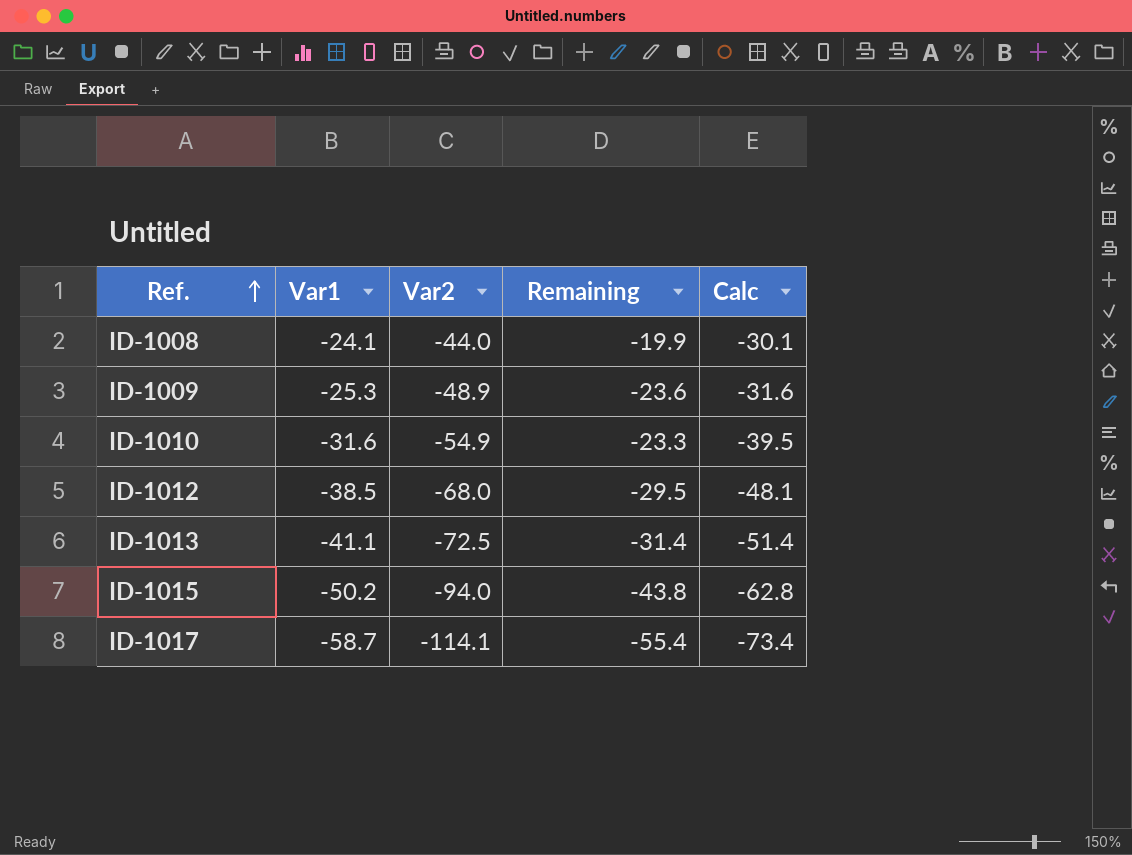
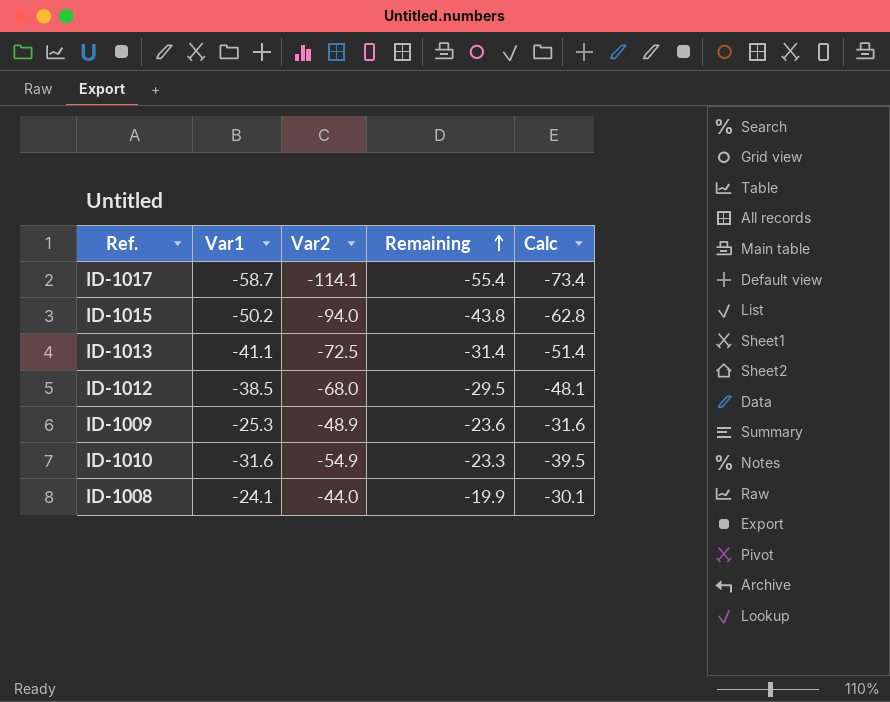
row order: Ref. ascending -> Remaining ascending

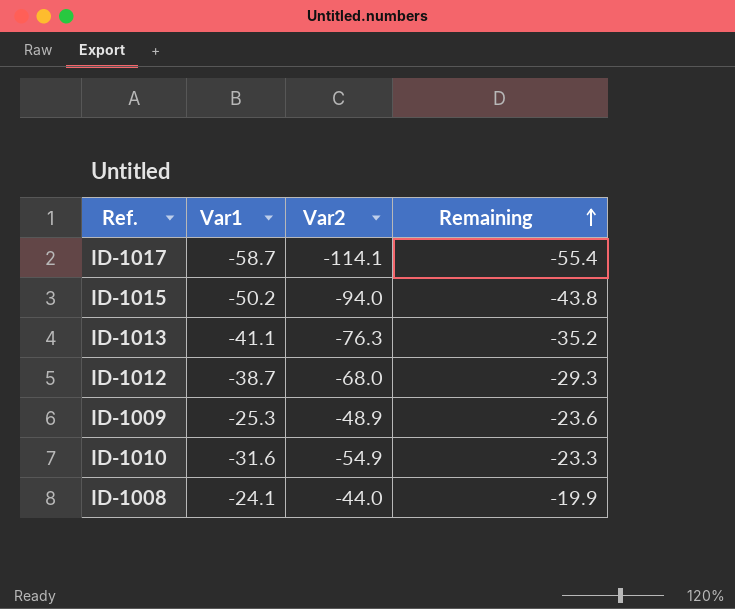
column Calc | formula: [Var1] * 1.25 -> none
ID-1013 | Var2: -72.5 -> -76.3
ID-1013 | Remaining: -31.4 -> -35.2
ID-1012 | Var1: -38.5 -> -38.7
ID-1012 | Remaining: -29.5 -> -29.3

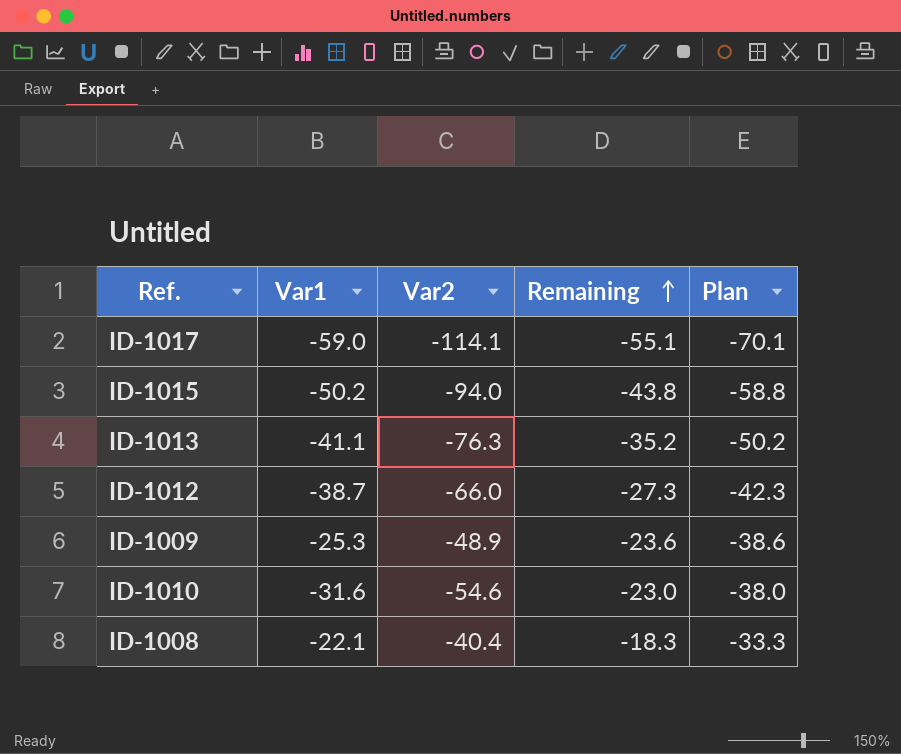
column Plan | formula: none -> [Remaining] - 15
ID-1017 | Var1: -58.7 -> -59.0
ID-1017 | Remaining: -55.4 -> -55.1
ID-1012 | Var2: -68.0 -> -66.0
ID-1012 | Remaining: -29.3 -> -27.3
ID-1010 | Var2: -54.9 -> -54.6
ID-1010 | Remaining: -23.3 -> -23.0
ID-1008 | Var1: -24.1 -> -22.1
ID-1008 | Var2: -44.0 -> -40.4
ID-1008 | Remaining: -19.9 -> -18.3

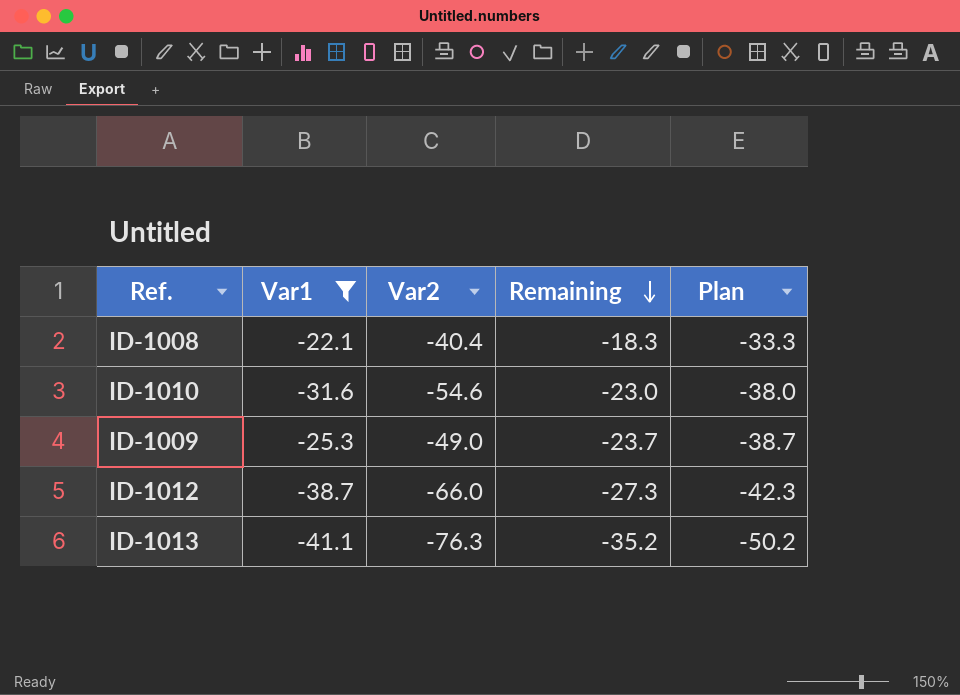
filter: none -> Var1 >= -41.1
row order: Remaining ascending -> Remaining descending
ID-1009 | Var2: -48.9 -> -49.0
ID-1009 | Remaining: -23.6 -> -23.7
ID-1009 | Plan: -38.6 -> -38.7

